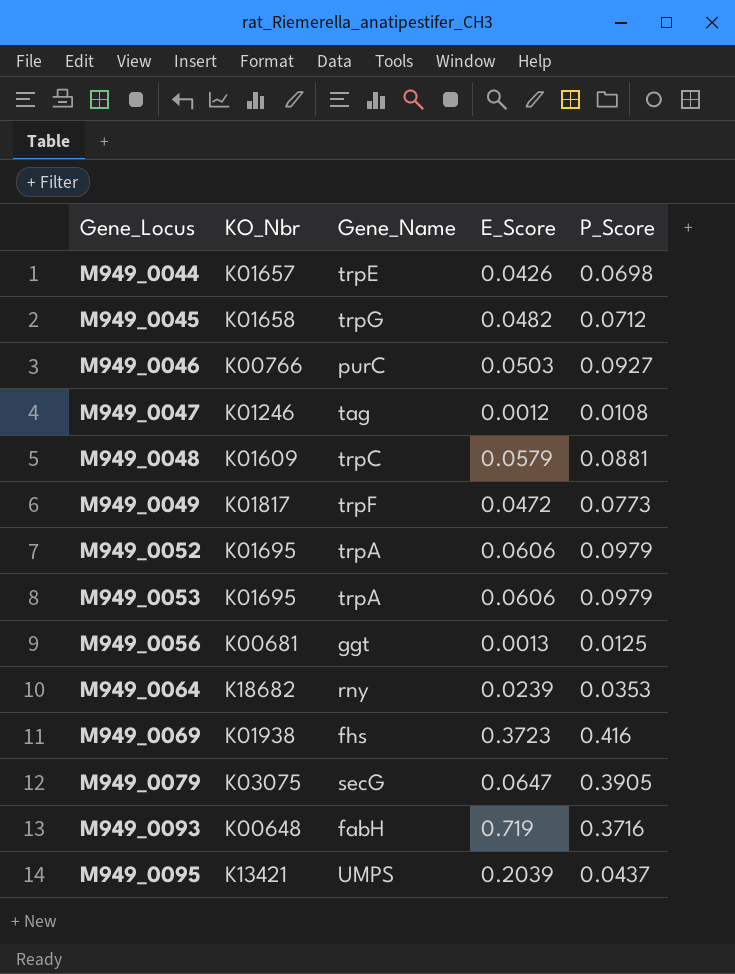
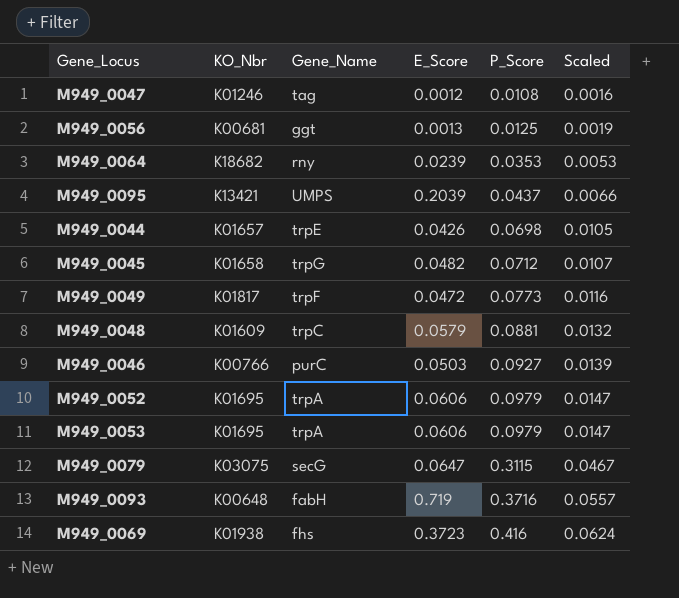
row order: Gene_Locus ascending -> P_Score ascending
column Scaled | formula: none -> [P_Score] * 0.15
M949_0079 | P_Score: 0.3905 -> 0.3115

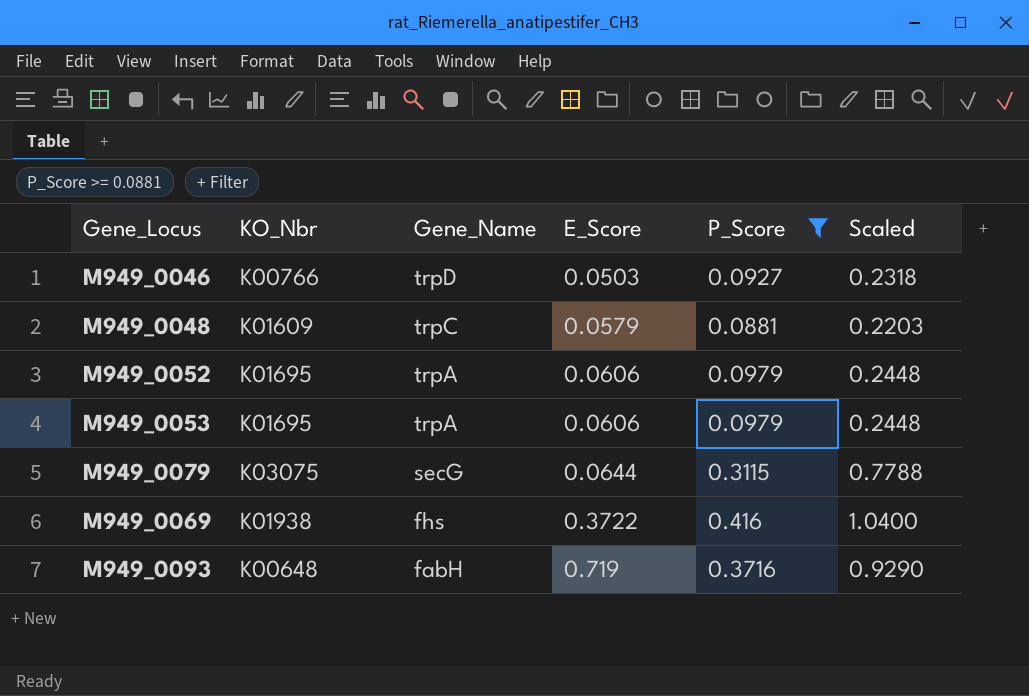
filter: none -> P_Score >= 0.0881
row order: P_Score ascending -> Gene_Name descending
column Scaled | formula: [P_Score] * 0.15 -> [P_Score] * 2.5
M949_0046 | Gene_Name: purC -> trpD
M949_0079 | E_Score: 0.0647 -> 0.0644
M949_0069 | E_Score: 0.3723 -> 0.3722

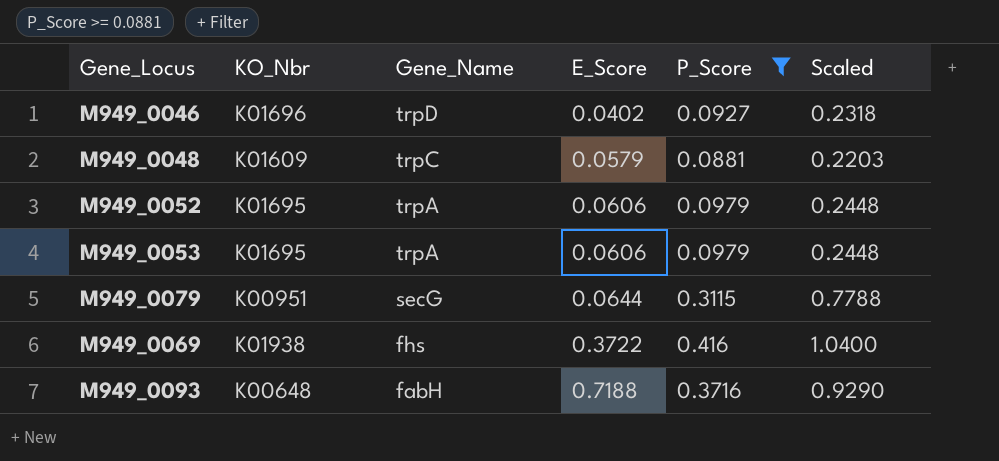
M949_0046 | KO_Nbr: K00766 -> K01696
M949_0046 | E_Score: 0.0503 -> 0.0402
M949_0079 | KO_Nbr: K03075 -> K00951
M949_0093 | E_Score: 0.719 -> 0.7188

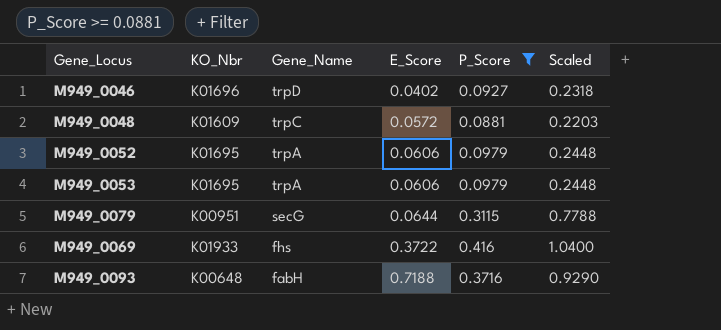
M949_0048 | E_Score: 0.0579 -> 0.0572
M949_0069 | KO_Nbr: K01938 -> K01933

